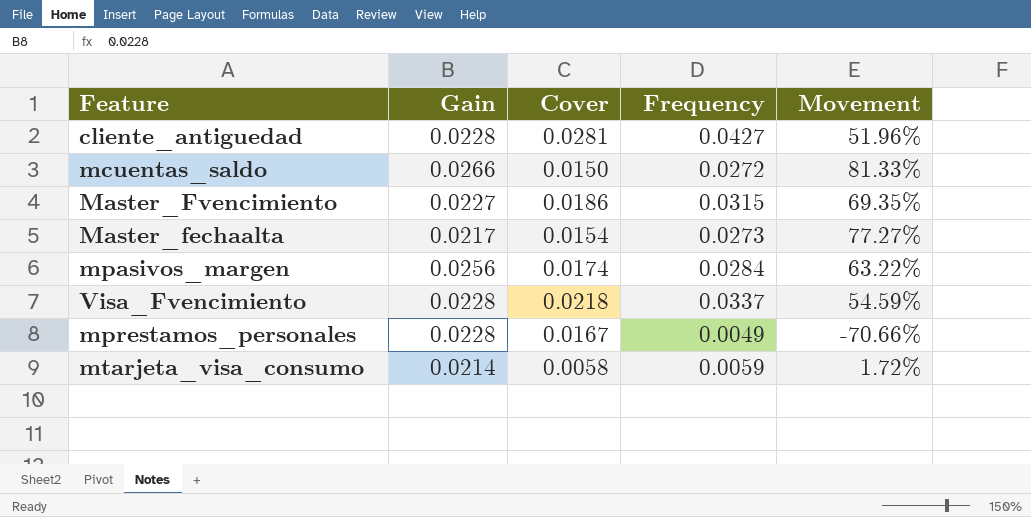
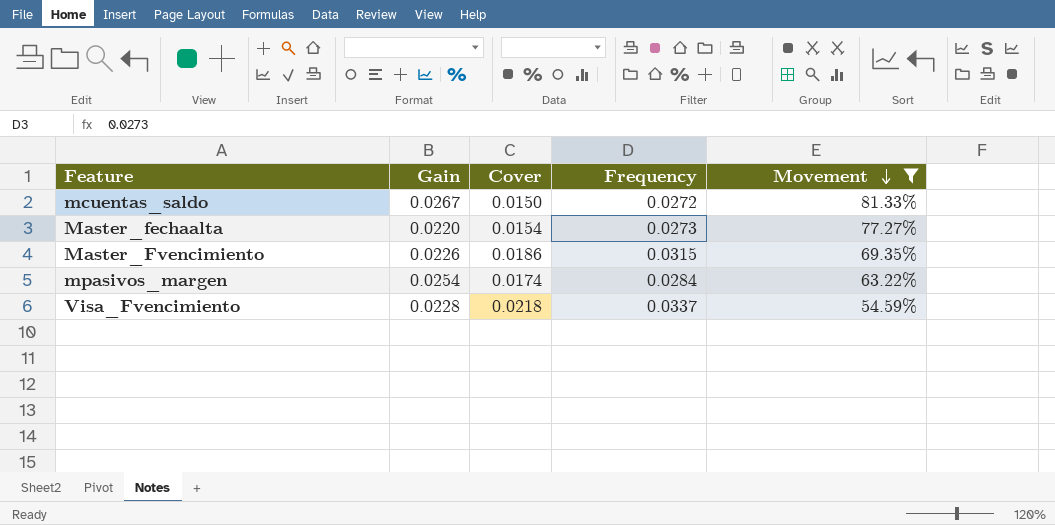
filter: none -> Movement >= 54.59%
row order: none -> Movement descending
mcuentas_saldo | Gain: 0.0266 -> 0.0267
Master_fechaalta | Gain: 0.0217 -> 0.0220
Master_Fvencimiento | Gain: 0.0227 -> 0.0226
mpasivos_margen | Gain: 0.0256 -> 0.0254

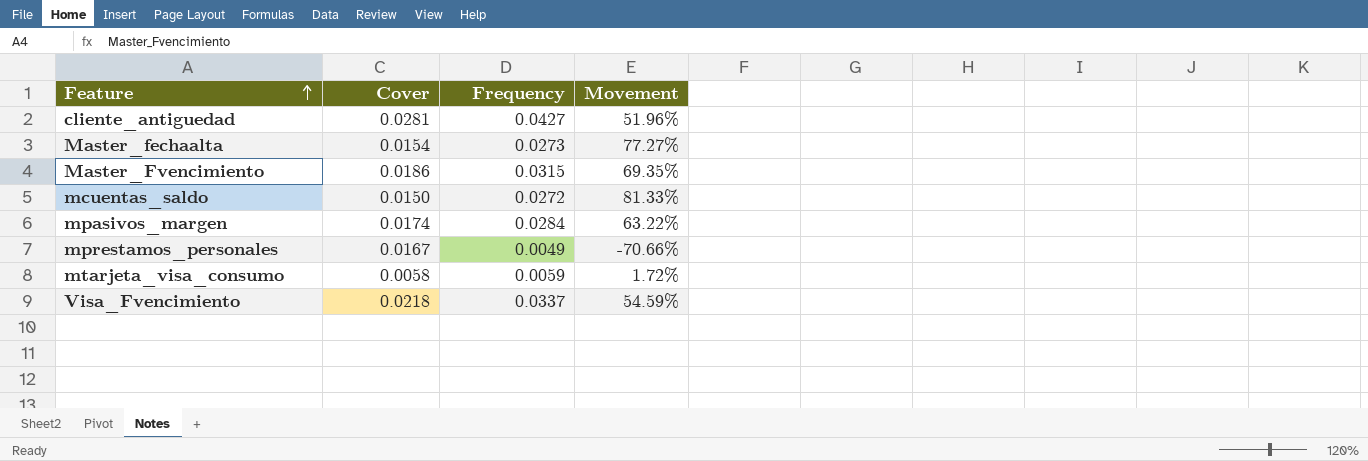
filter: Movement >= 54.59% -> none
row order: Movement descending -> Feature ascending
column Gain | position: 2 -> none

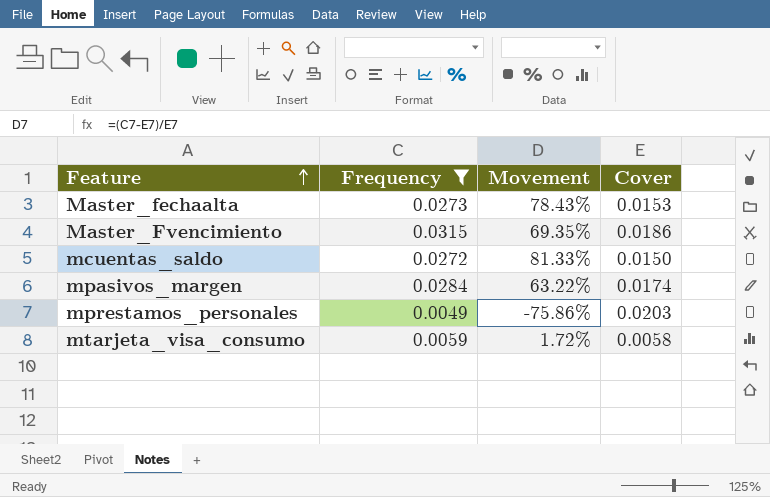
filter: none -> Frequency <= 0.0315
column Cover | position: 2 -> 4
Master_fechaalta | Movement: 77.27% -> 78.43%
Master_fechaalta | Cover: 0.0154 -> 0.0153
mprestamos_personales | Movement: -70.66% -> -75.86%
mprestamos_personales | Cover: 0.0167 -> 0.0203

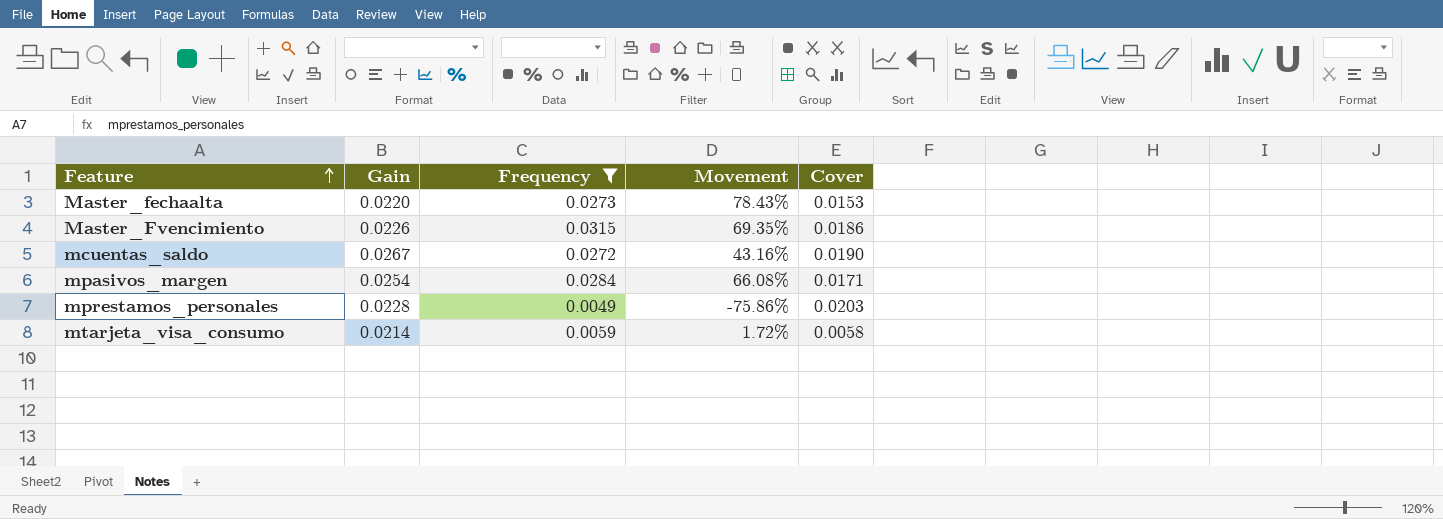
column Gain | position: none -> 2
mcuentas_saldo | Movement: 81.33% -> 43.16%
mcuentas_saldo | Cover: 0.0150 -> 0.0190
mpasivos_margen | Movement: 63.22% -> 66.08%
mpasivos_margen | Cover: 0.0174 -> 0.0171

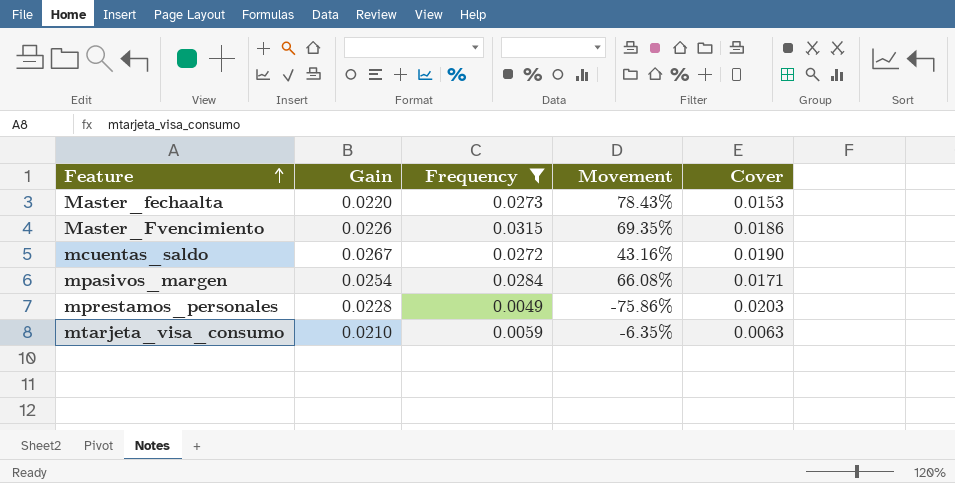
mtarjeta_visa_consumo | Gain: 0.0214 -> 0.0210
mtarjeta_visa_consumo | Movement: 1.72% -> -6.35%
mtarjeta_visa_consumo | Cover: 0.0058 -> 0.0063

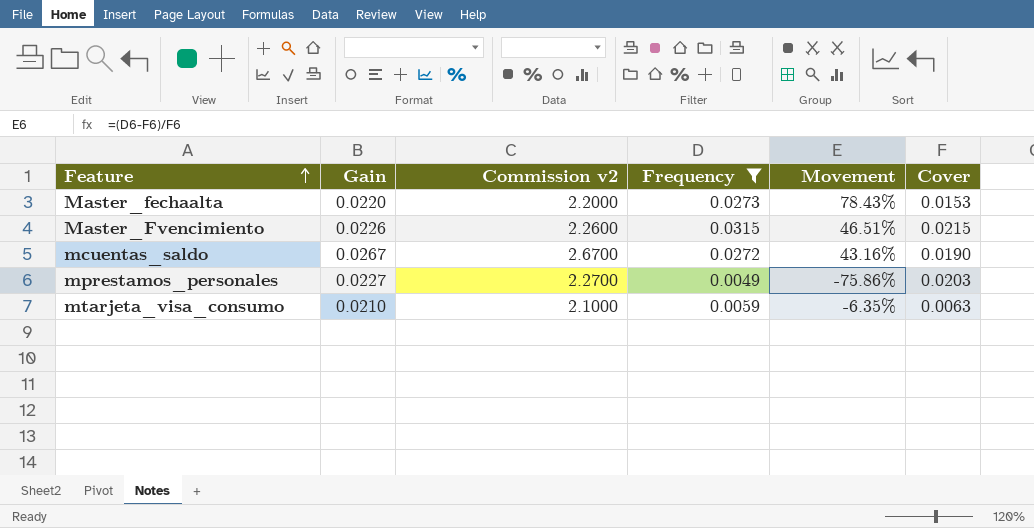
column Commission v2 | formula: none -> [Gain] * 100
row mpasivos_margen: 0.0254 | 0.0284 | 66.08% | 0.0171 -> none
Master_Fvencimiento | Movement: 69.35% -> 46.51%
Master_Fvencimiento | Cover: 0.0186 -> 0.0215
mprestamos_personales | Gain: 0.0228 -> 0.0227

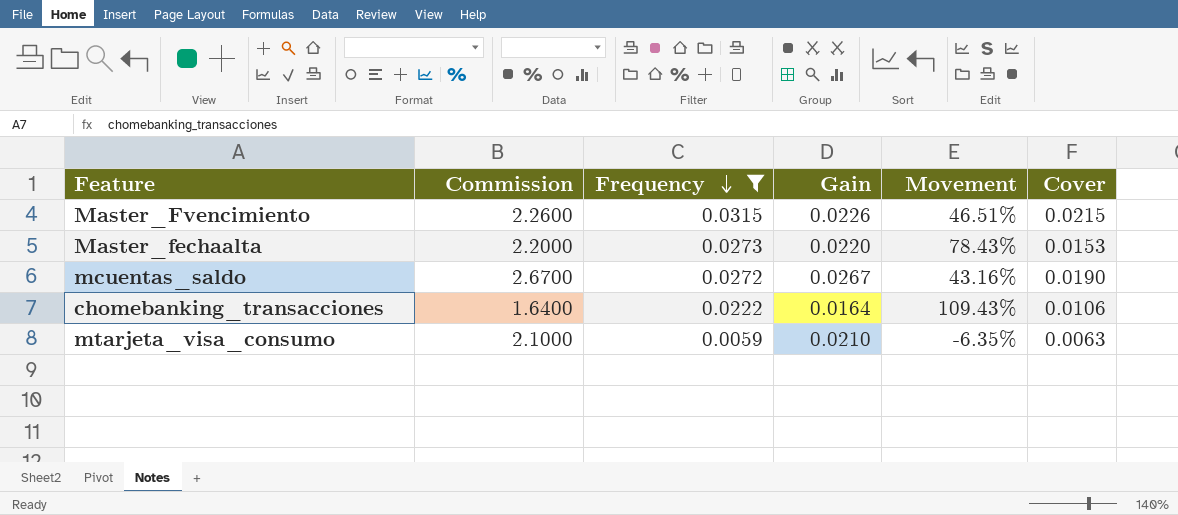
row order: Feature ascending -> Frequency descending
column name: Commission v2 -> Commission
column Gain | position: 2 -> 4
row mprestamos_personales: 0.0227 | 2.2700 | 0.0049 | -75.86% | 0.0203 -> none
row chomebanking_transacciones: none -> 1.6400 | 0.0222 | 0.0164 | 109.43% | 0.0106

